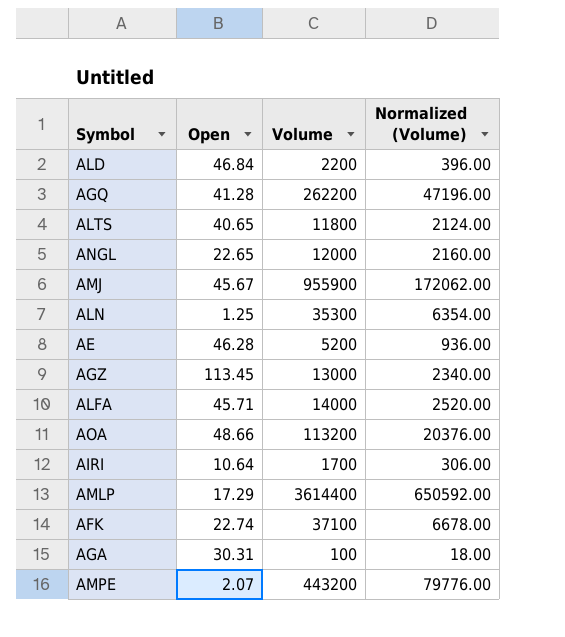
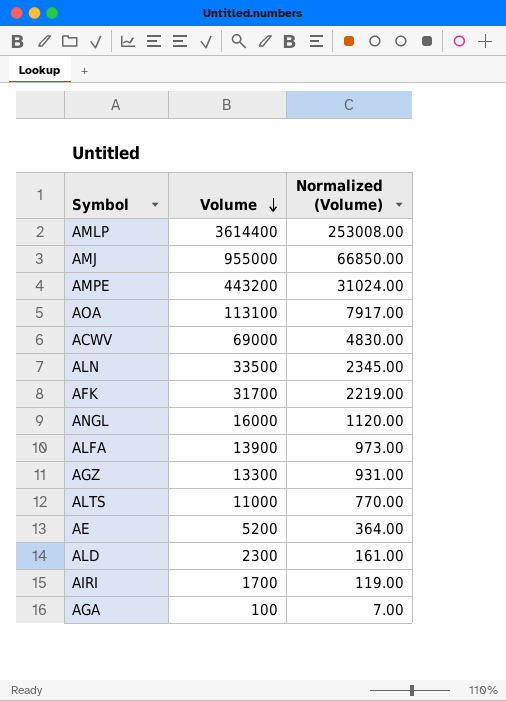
row order: none -> Volume descending
column Open | position: 2 -> none
column Normalized (Volume) | formula: [Volume] * 0.18 -> [Volume] * 0.07
row AGQ: 41.28 | 262200 | 47196.00 -> none
AMJ | Volume: 955900 -> 955000
AOA | Volume: 113200 -> 113100
row ACWV: none -> 69000 | 4830.00
ALN | Volume: 35300 -> 33500
AFK | Volume: 37100 -> 31700
ANGL | Volume: 12000 -> 16000
ALFA | Volume: 14000 -> 13900
AGZ | Volume: 13000 -> 13300
ALTS | Volume: 11800 -> 11000
ALD | Volume: 2200 -> 2300

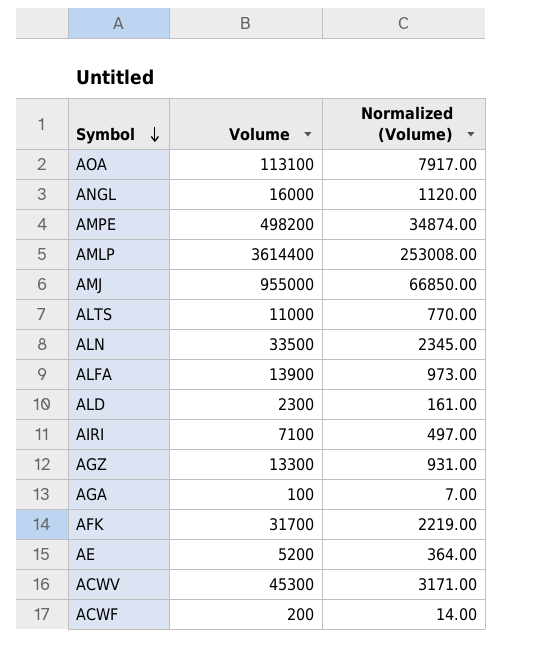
row order: Volume descending -> Symbol descending
AMPE | Volume: 443200 -> 498200
AMPE | Normalized (Volume): 31024.00 -> 34874.00
AIRI | Volume: 1700 -> 7100
AIRI | Normalized (Volume): 119.00 -> 497.00
ACWV | Volume: 69000 -> 45300
ACWV | Normalized (Volume): 4830.00 -> 3171.00
row ACWF: none -> 200 | 14.00

